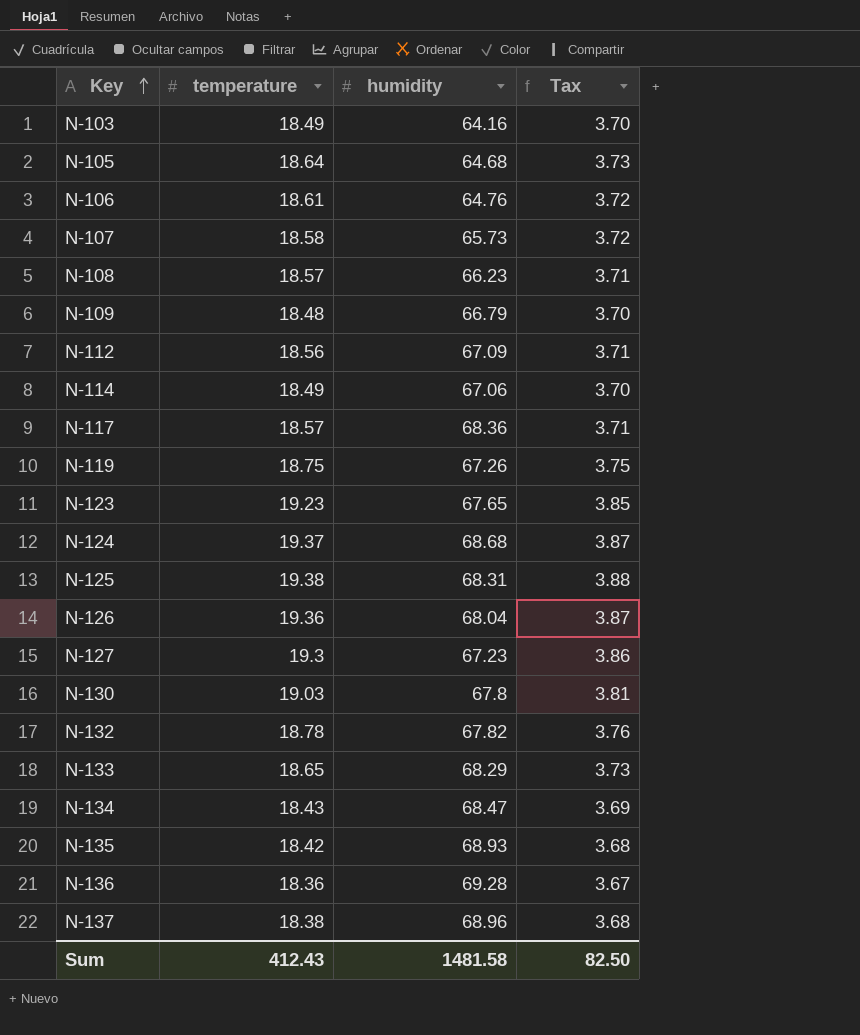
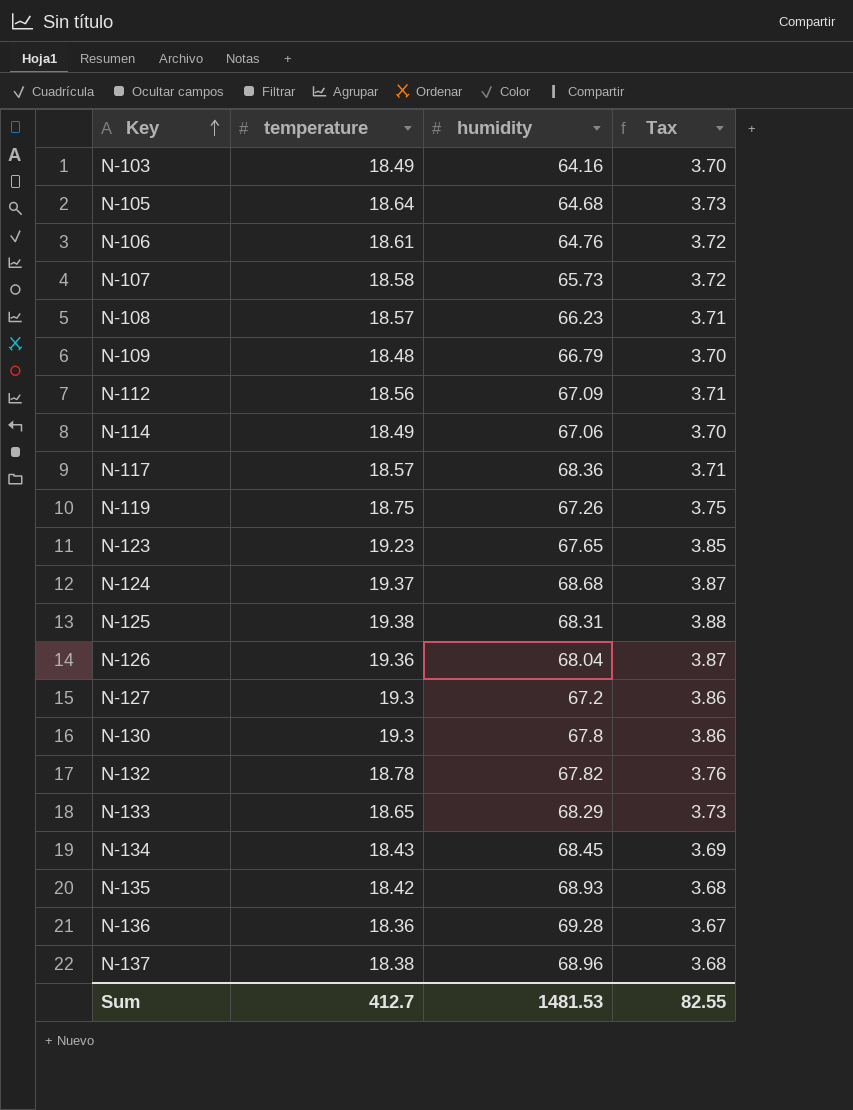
N-127 | humidity: 67.23 -> 67.2
N-130 | temperature: 19.03 -> 19.3
N-130 | Tax: 3.81 -> 3.86
N-134 | humidity: 68.47 -> 68.45
Sum | temperature: 412.43 -> 412.7
Sum | humidity: 1481.58 -> 1481.53
Sum | Tax: 82.50 -> 82.55

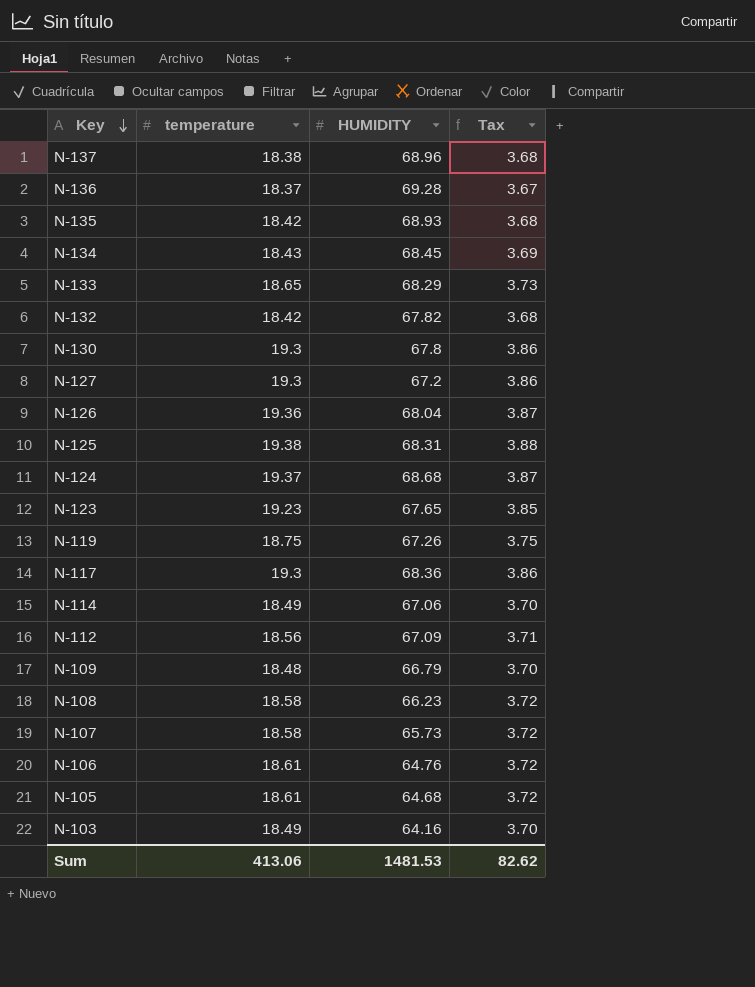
row order: Key ascending -> Key descending
column name: humidity -> HUMIDITY
N-136 | temperature: 18.36 -> 18.37
N-132 | temperature: 18.78 -> 18.42
N-132 | Tax: 3.76 -> 3.68
N-117 | temperature: 18.57 -> 19.3
N-117 | Tax: 3.71 -> 3.86
N-108 | temperature: 18.57 -> 18.58
N-108 | Tax: 3.71 -> 3.72
N-105 | temperature: 18.64 -> 18.61
N-105 | Tax: 3.73 -> 3.72
Sum | temperature: 412.7 -> 413.06
Sum | Tax: 82.55 -> 82.62

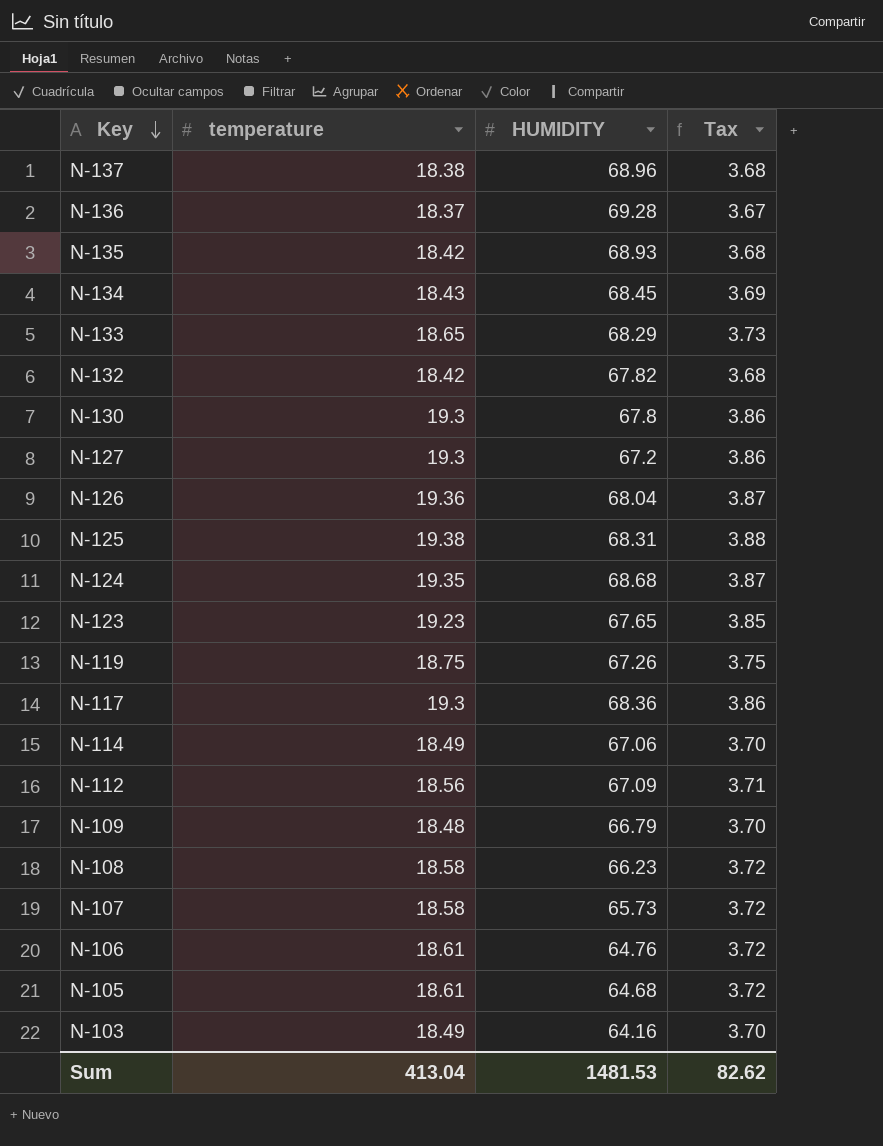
N-124 | temperature: 19.37 -> 19.35
Sum | temperature: 413.06 -> 413.04

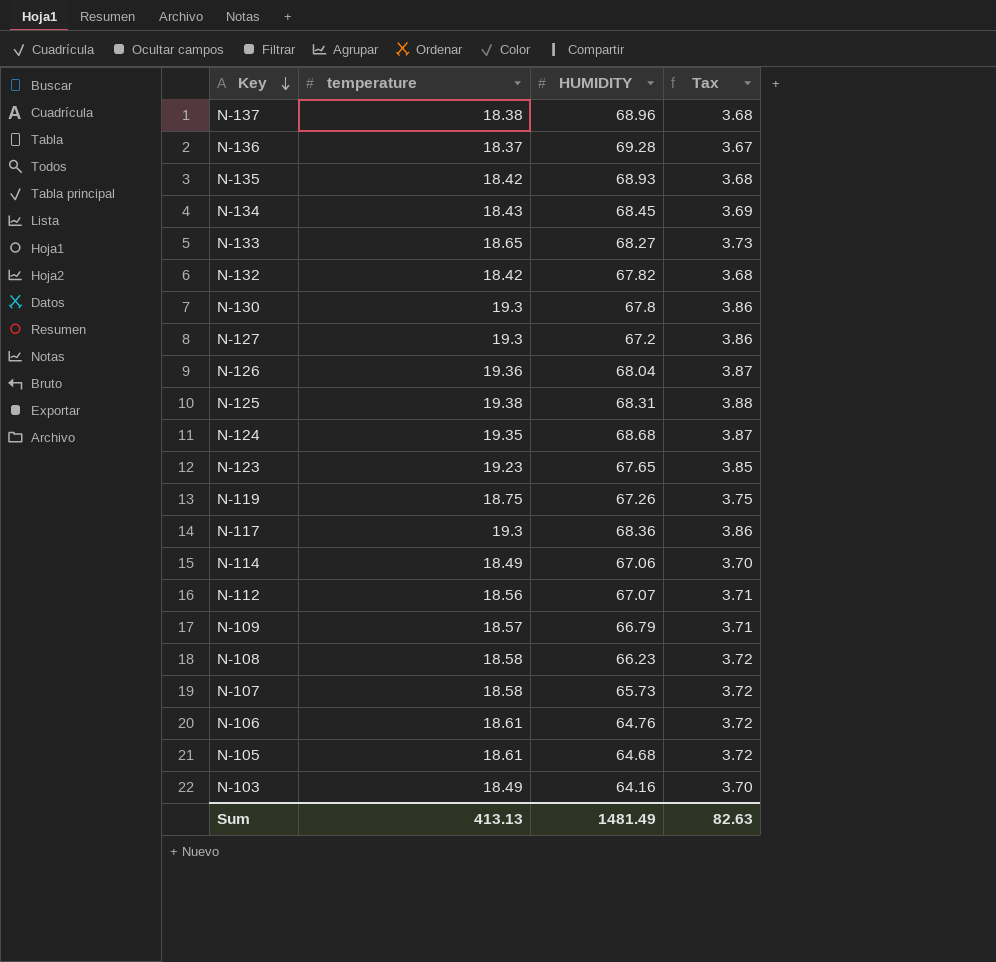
N-133 | HUMIDITY: 68.29 -> 68.27
N-112 | HUMIDITY: 67.09 -> 67.07
N-109 | temperature: 18.48 -> 18.57
N-109 | Tax: 3.70 -> 3.71
Sum | temperature: 413.04 -> 413.13
Sum | HUMIDITY: 1481.53 -> 1481.49
Sum | Tax: 82.62 -> 82.63

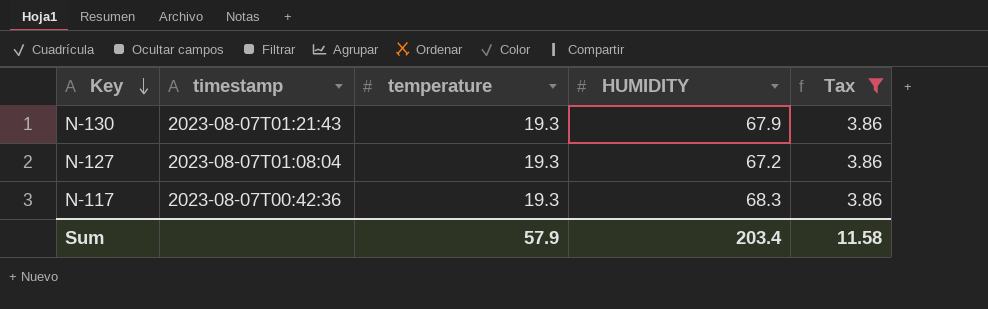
filter: none -> Tax = 3.86
column timestamp | position: none -> 2
N-130 | HUMIDITY: 67.8 -> 67.9
N-117 | HUMIDITY: 68.36 -> 68.3
Sum | temperature: 413.13 -> 57.9
Sum | HUMIDITY: 1481.49 -> 203.4
Sum | Tax: 82.63 -> 11.58

